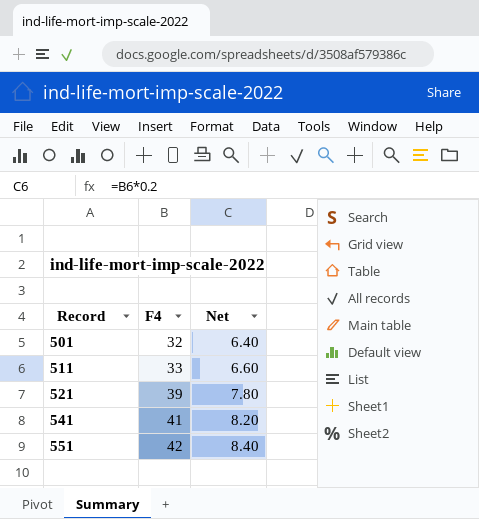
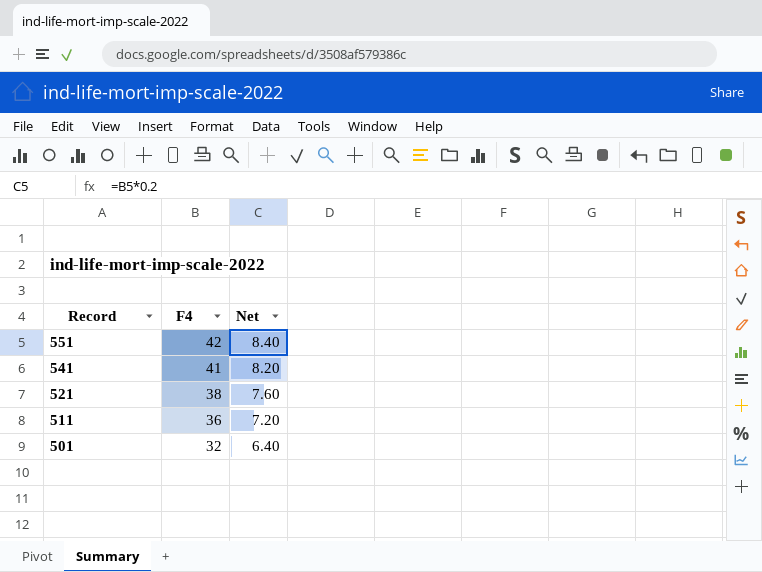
row order: Record ascending -> Record descending
521 | F4: 39 -> 38
521 | Net: 7.80 -> 7.60
511 | F4: 33 -> 36
511 | Net: 6.60 -> 7.20

